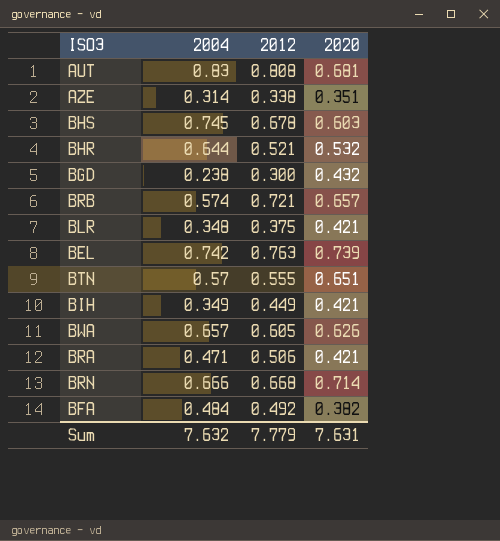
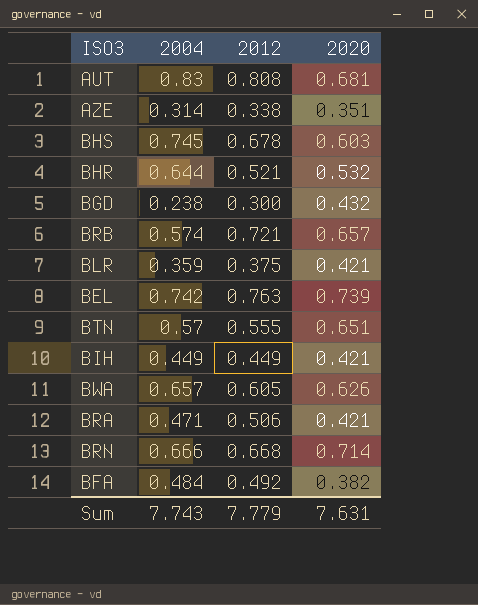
BLR | 2004: 0.348 -> 0.359
BIH | 2004: 0.349 -> 0.449
Sum | 2004: 7.632 -> 7.743

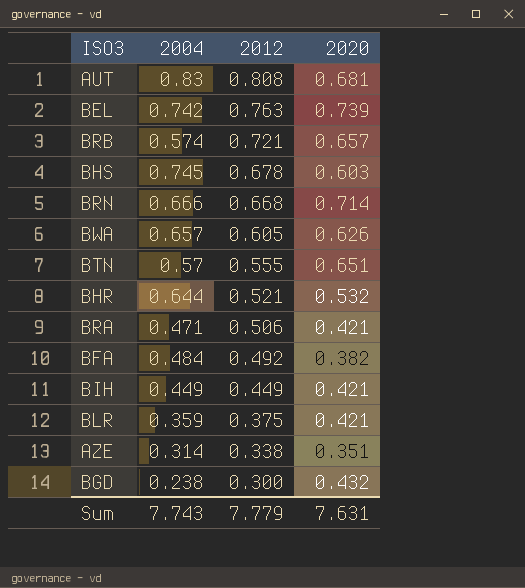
row order: none -> 2012 descending

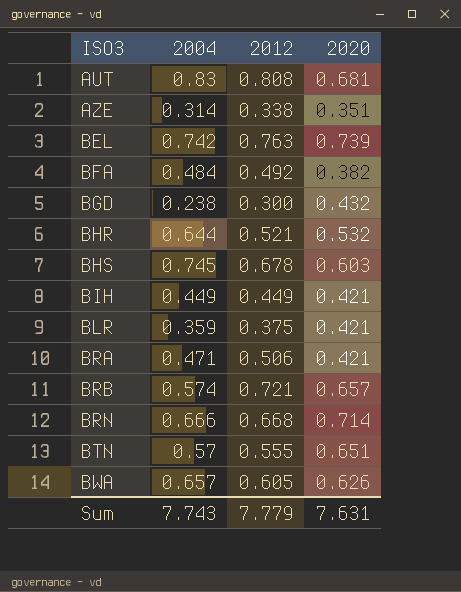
row order: 2012 descending -> ISO3 ascending

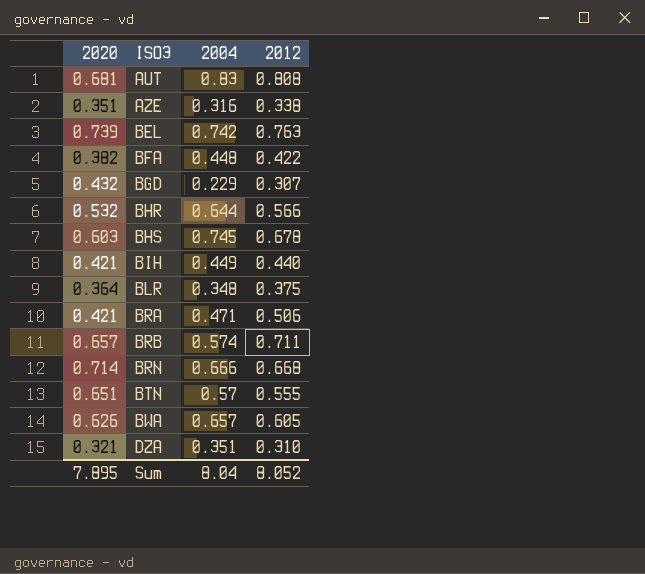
column 2020 | position: 4 -> 1
AZE | 2004: 0.314 -> 0.316
BFA | 2004: 0.484 -> 0.448
BFA | 2012: 0.492 -> 0.422
BGD | 2004: 0.238 -> 0.229
BGD | 2012: 0.300 -> 0.307
BHR | 2012: 0.521 -> 0.566
BIH | 2012: 0.449 -> 0.440
BLR | 2020: 0.421 -> 0.364
BLR | 2004: 0.359 -> 0.348
BRB | 2012: 0.721 -> 0.711
row DZA: none -> 0.321 | 0.351 | 0.310
Sum | 2020: 7.631 -> 7.895
Sum | 2004: 7.743 -> 8.04
Sum | 2012: 7.779 -> 8.052

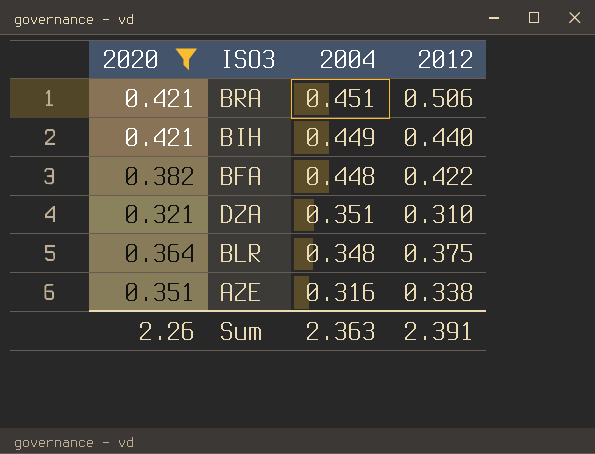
filter: none -> 2020 <= 0.421
row order: ISO3 ascending -> 2004 descending
BRA | 2004: 0.471 -> 0.451
Sum | 2020: 7.895 -> 2.26
Sum | 2004: 8.04 -> 2.363
Sum | 2012: 8.052 -> 2.391

